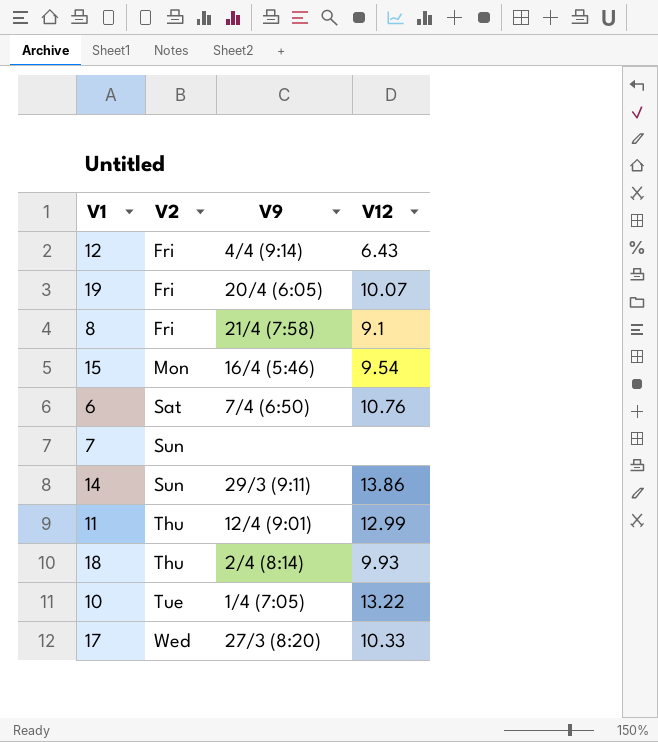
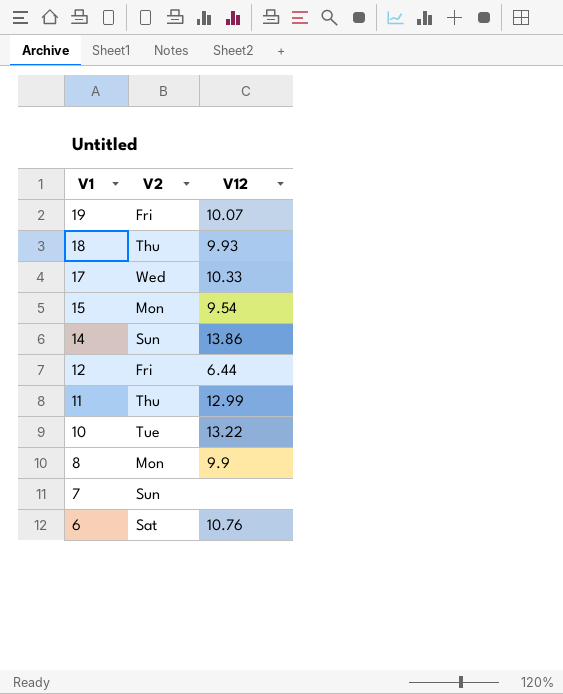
row order: V2 ascending -> V1 descending
column V9 | position: 3 -> none
12 | V12: 6.43 -> 6.44
8 | V2: Fri -> Mon
8 | V12: 9.1 -> 9.9

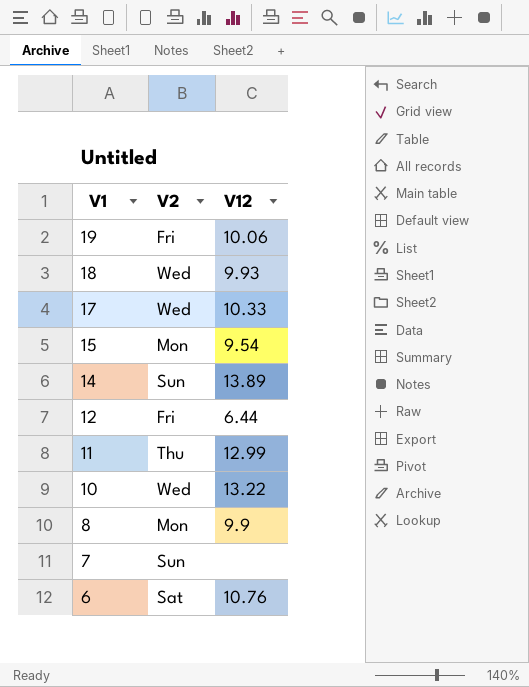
19 | V12: 10.07 -> 10.06
18 | V2: Thu -> Wed
14 | V12: 13.86 -> 13.89
10 | V2: Tue -> Wed

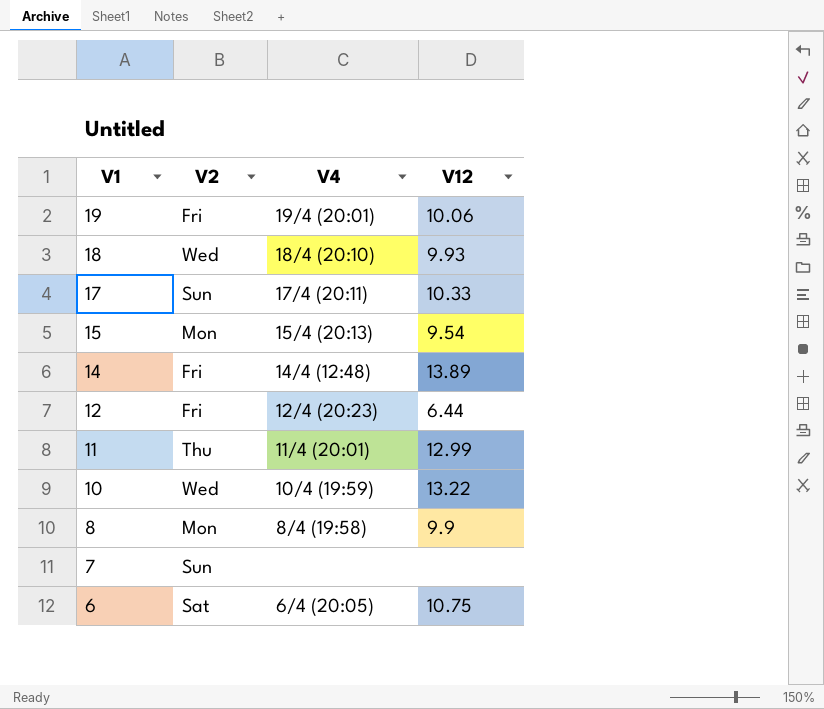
column V4 | position: none -> 3
17 | V2: Wed -> Sun
14 | V2: Sun -> Fri
6 | V12: 10.76 -> 10.75

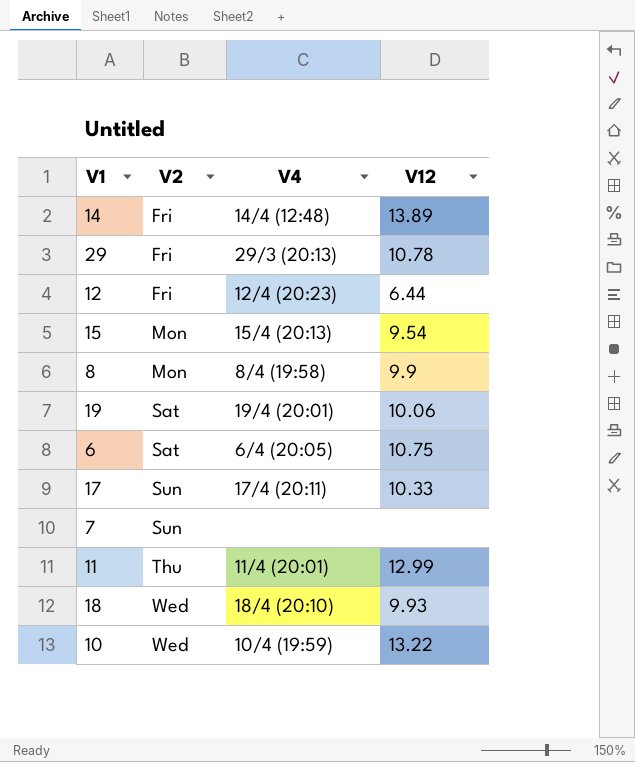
row order: V1 descending -> V2 ascending
row 29: none -> Fri | 29/3 (20:13) | 10.78
19 | V2: Fri -> Sat

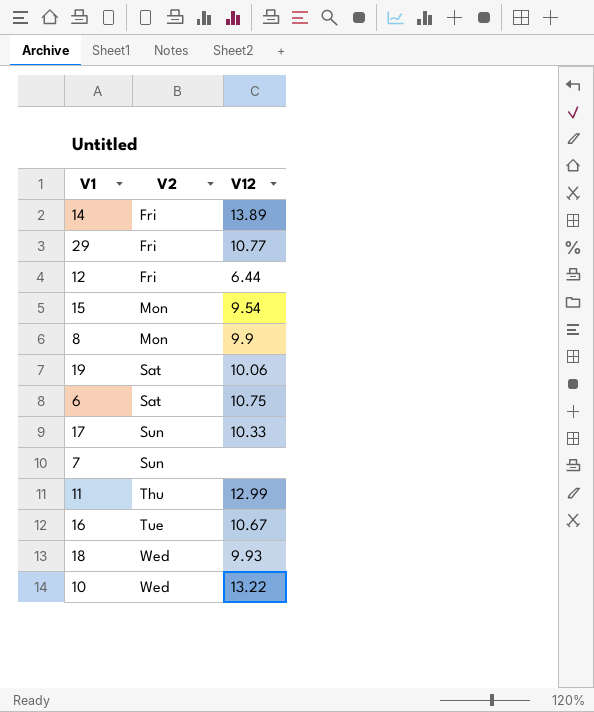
column V4 | position: 3 -> none
29 | V12: 10.78 -> 10.77
row 16: none -> Tue | 10.67

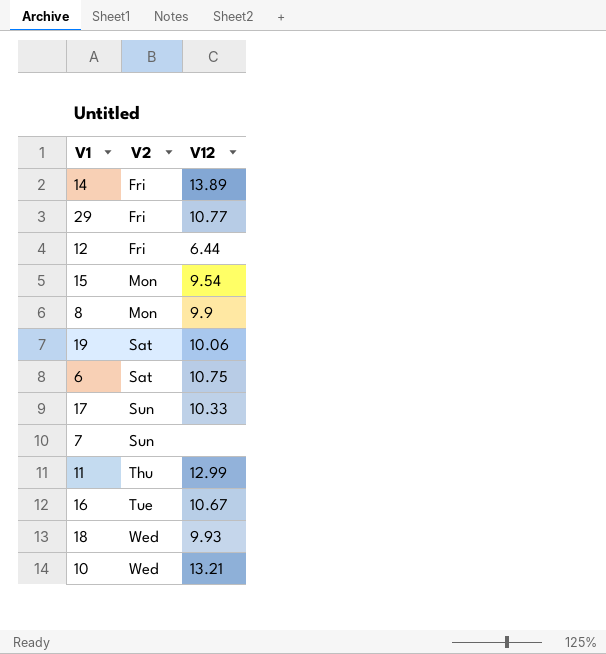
10 | V12: 13.22 -> 13.21

